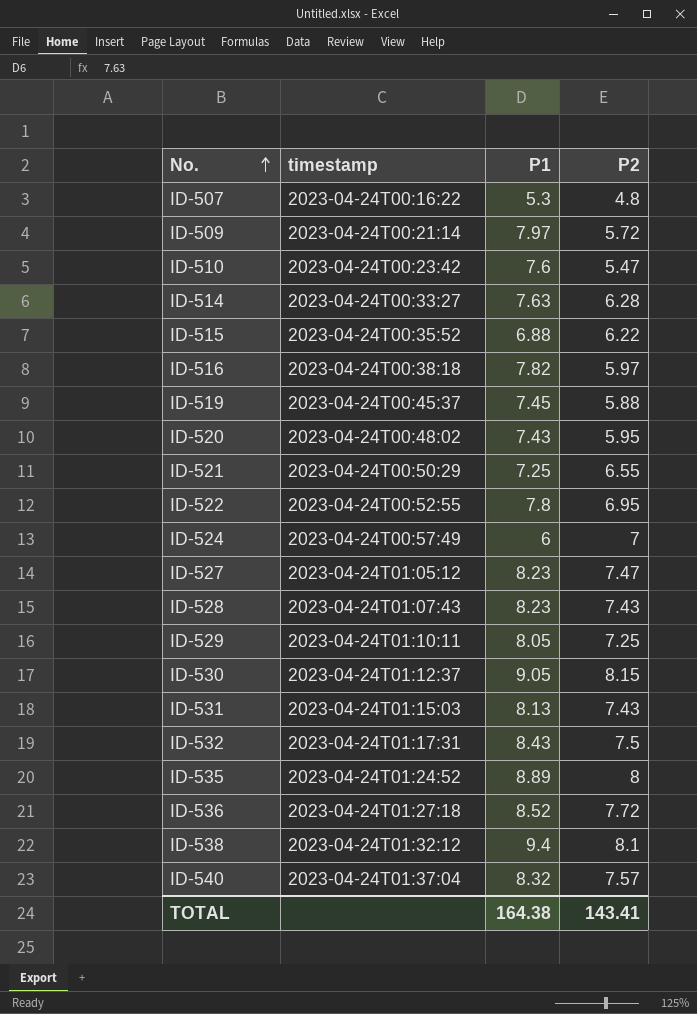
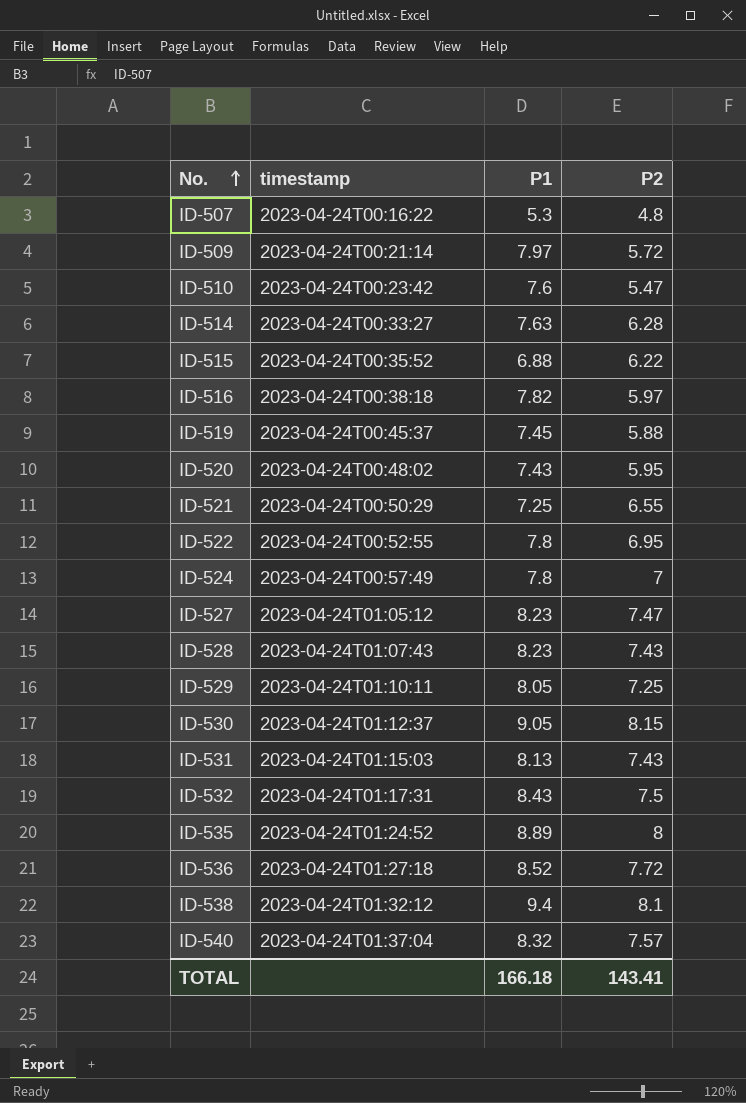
ID-524 | P1: 6 -> 7.8
TOTAL | P1: 164.38 -> 166.18

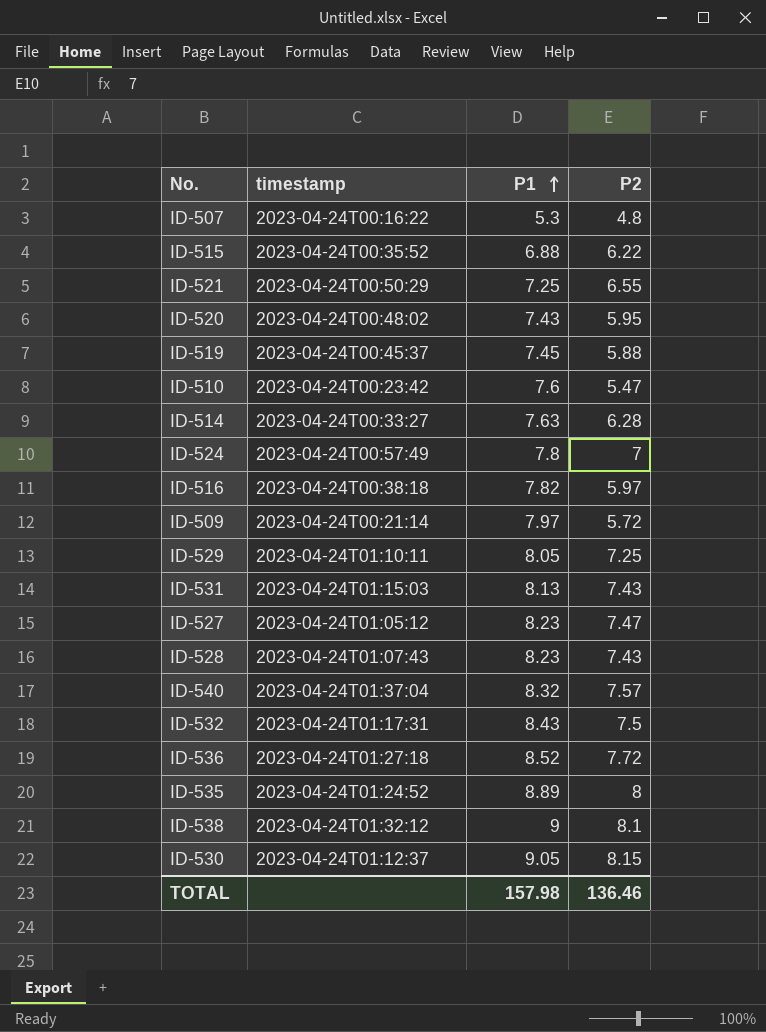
row order: No. ascending -> P1 ascending
row ID-522: 2023-04-24T00:52:55 | 7.8 | 6.95 -> none
ID-538 | P1: 9.4 -> 9
TOTAL | P1: 166.18 -> 157.98
TOTAL | P2: 143.41 -> 136.46

